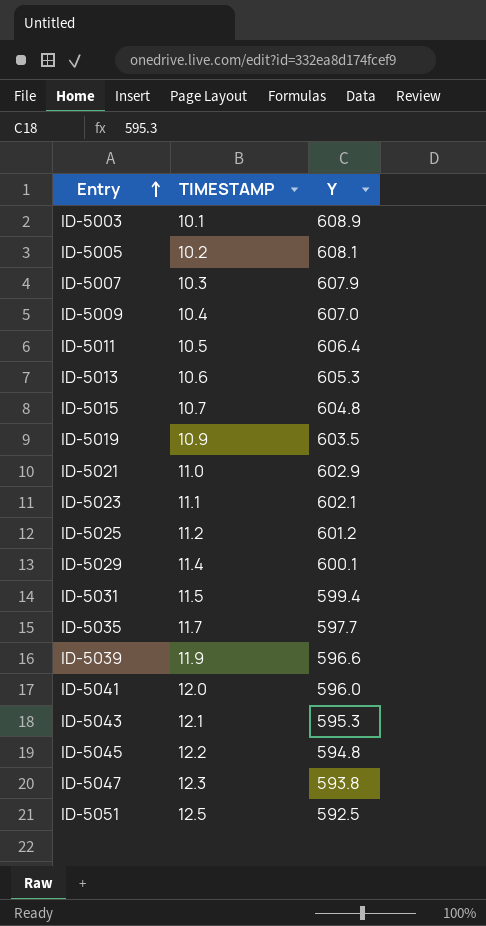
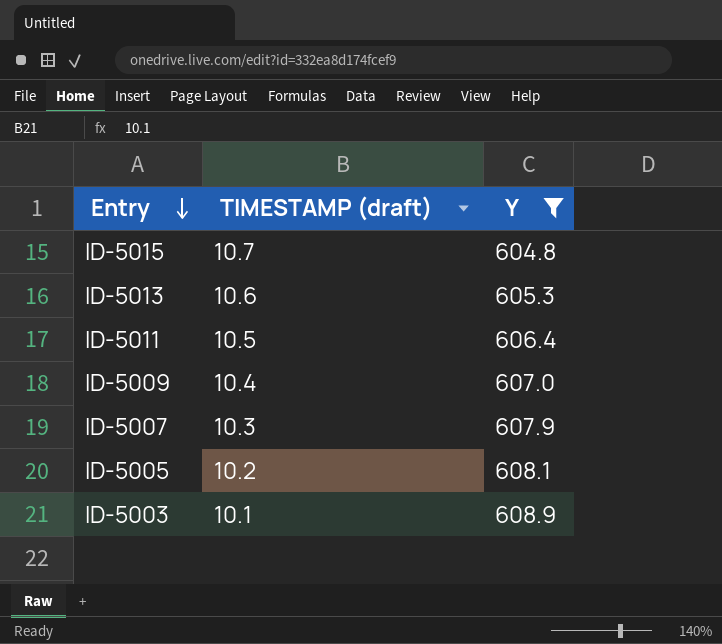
filter: none -> Y >= 604.8
row order: Entry ascending -> Entry descending
column name: TIMESTAMP -> TIMESTAMP (draft)

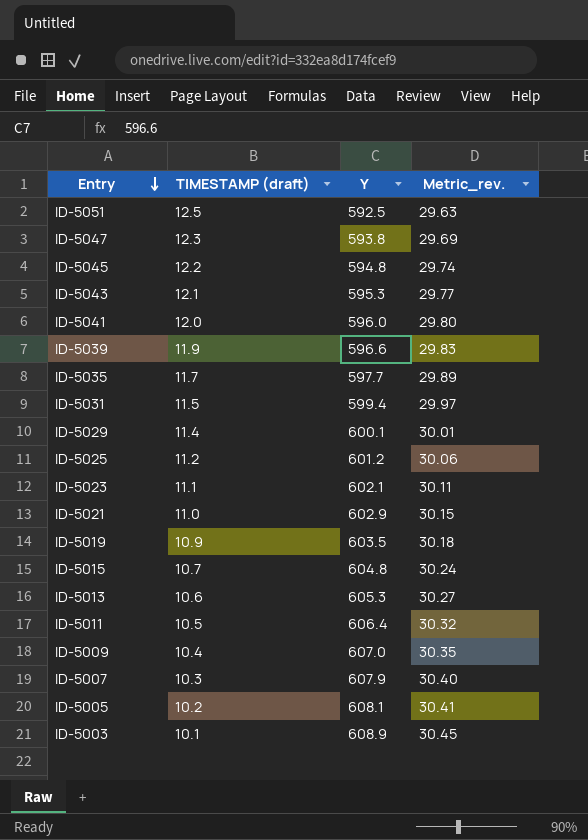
filter: Y >= 604.8 -> none
column Metric_rev. | formula: none -> [Y] * 0.05

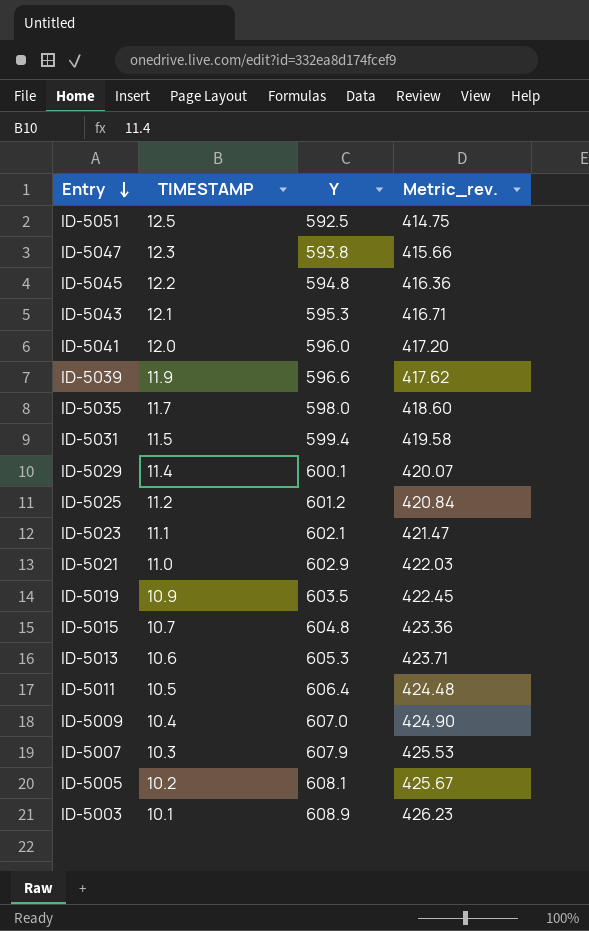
column name: TIMESTAMP (draft) -> TIMESTAMP
column Metric_rev. | formula: [Y] * 0.05 -> [Y] * 0.7
ID-5035 | Y: 597.7 -> 598.0

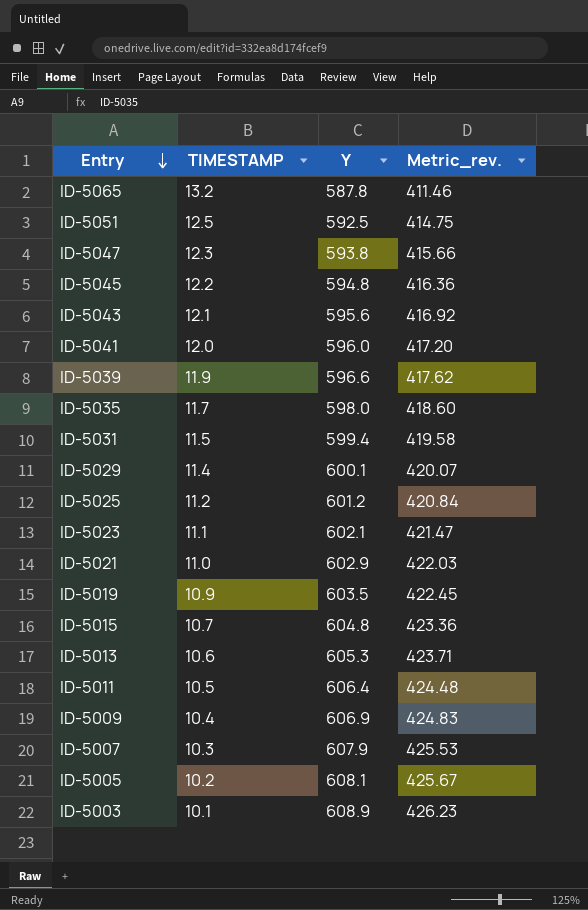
row ID-5065: none -> 13.2 | 587.8 | 411.46
ID-5043 | Y: 595.3 -> 595.6
ID-5043 | Metric_rev.: 416.71 -> 416.92
ID-5009 | Y: 607.0 -> 606.9
ID-5009 | Metric_rev.: 424.90 -> 424.83

